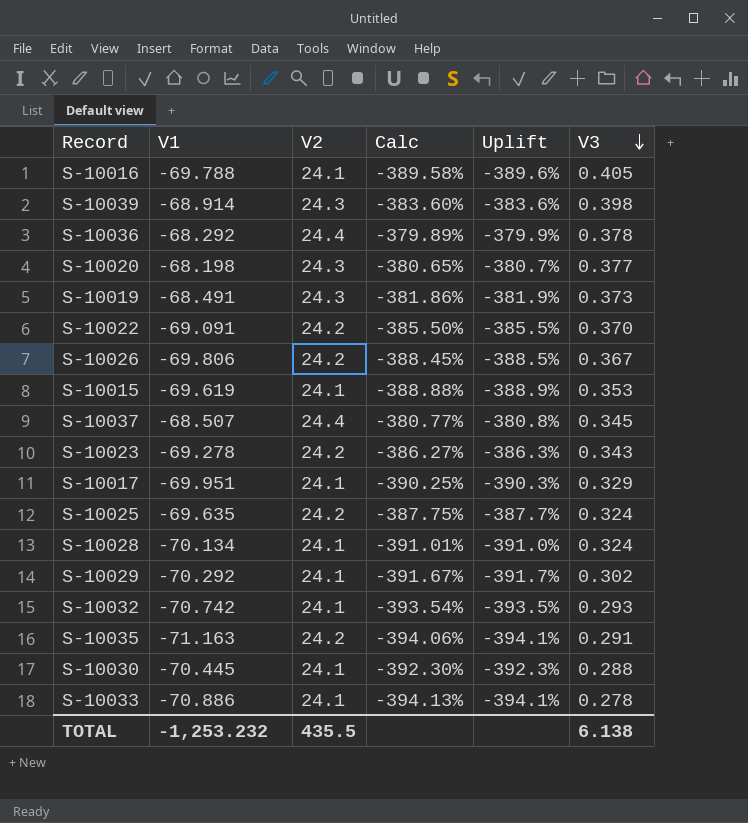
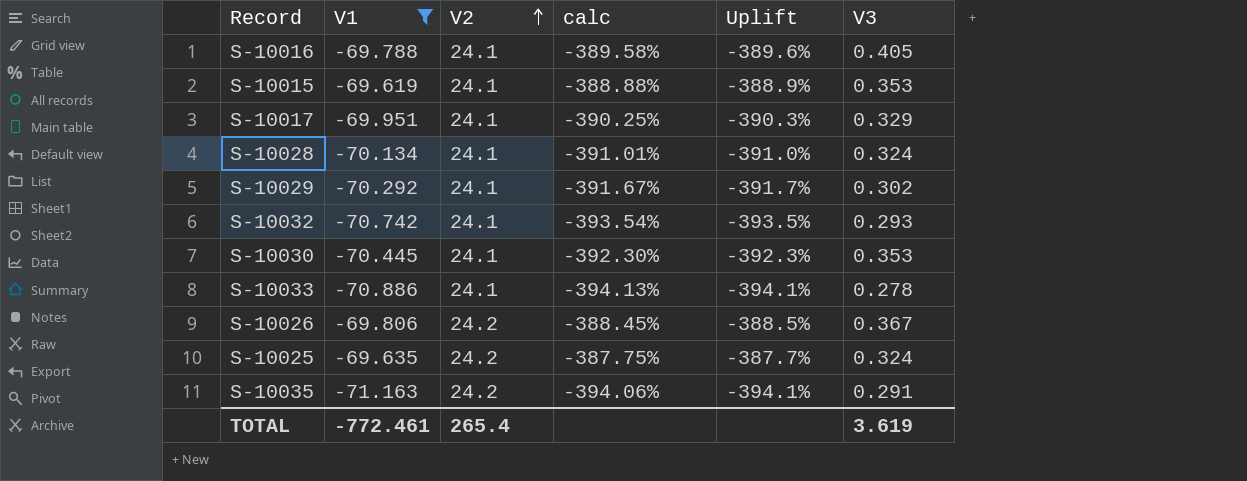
filter: none -> V1 <= -69.619
row order: V3 descending -> V2 ascending
column name: Calc -> calc
S-10030 | V3: 0.288 -> 0.353
TOTAL | V1: -1,253.232 -> -772.461
TOTAL | V2: 435.5 -> 265.4
TOTAL | V3: 6.138 -> 3.619

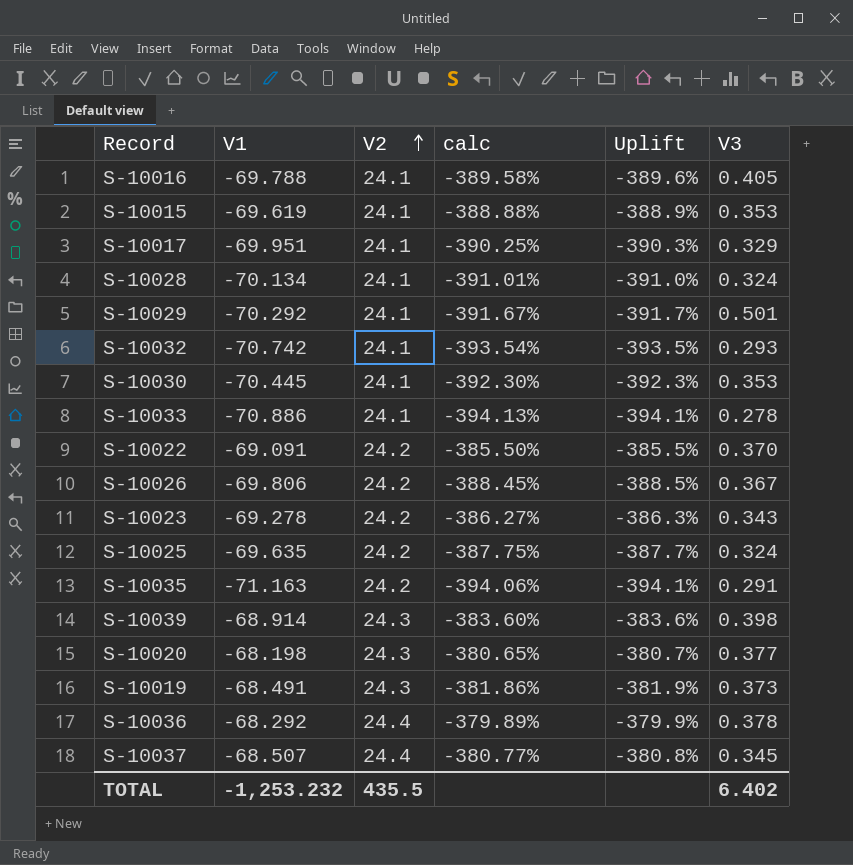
filter: V1 <= -69.619 -> none
S-10029 | V3: 0.302 -> 0.501
TOTAL | V1: -772.461 -> -1,253.232
TOTAL | V2: 265.4 -> 435.5
TOTAL | V3: 3.619 -> 6.402

